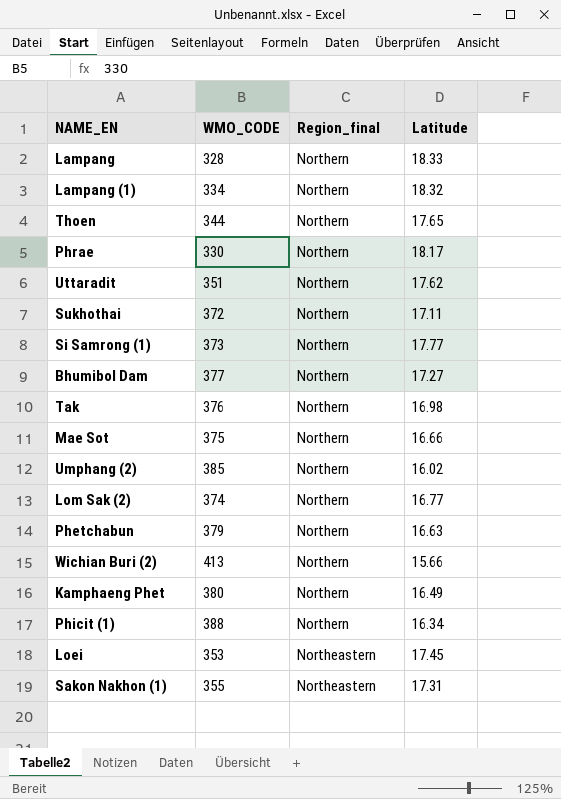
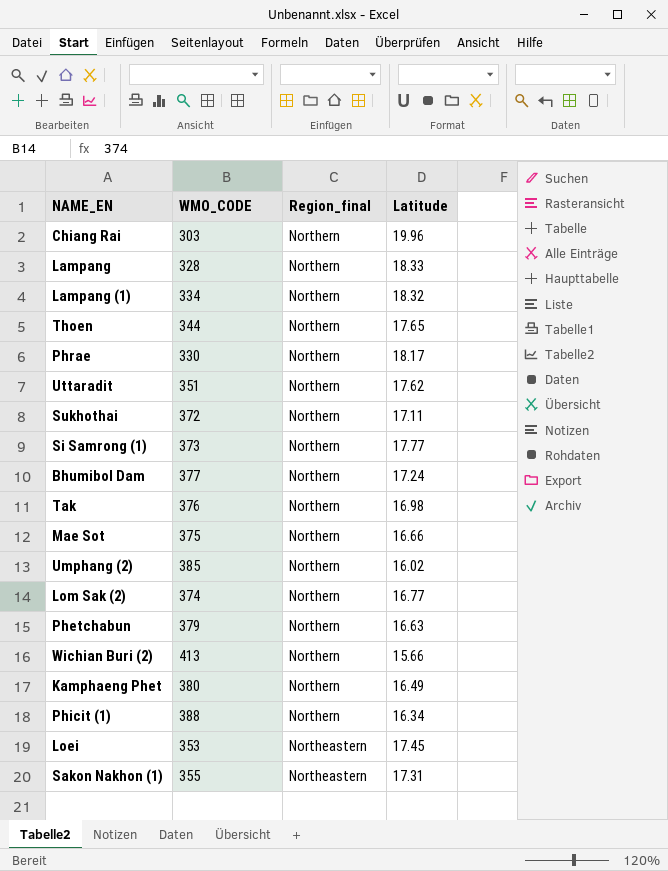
row Chiang Rai: none -> 303 | Northern | 19.96
Bhumibol Dam | Latitude: 17.27 -> 17.24

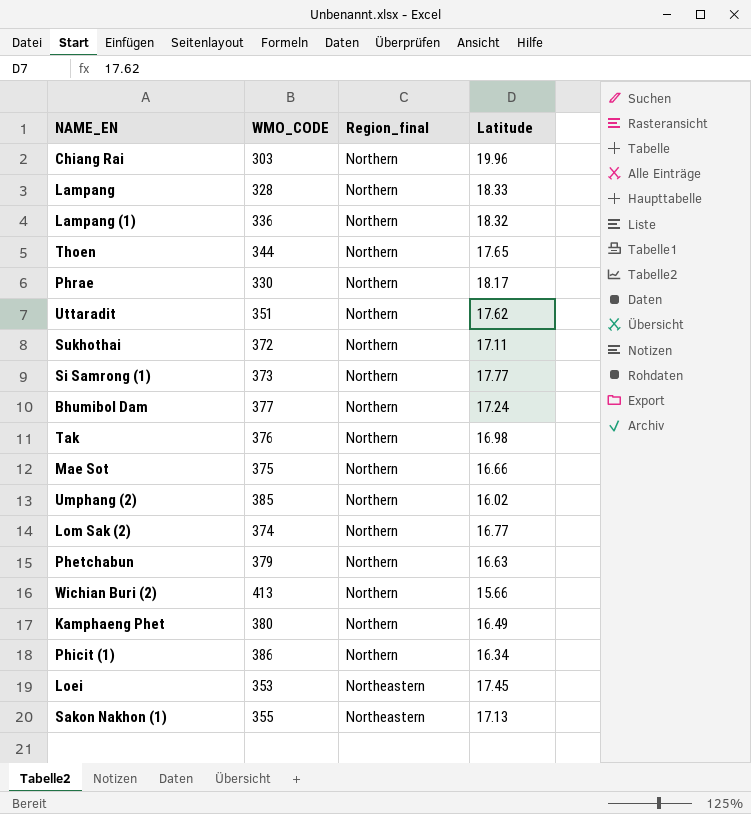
Lampang (1) | WMO_CODE: 334 -> 336
Phicit (1) | WMO_CODE: 388 -> 386
Sakon Nakhon (1) | Latitude: 17.31 -> 17.13

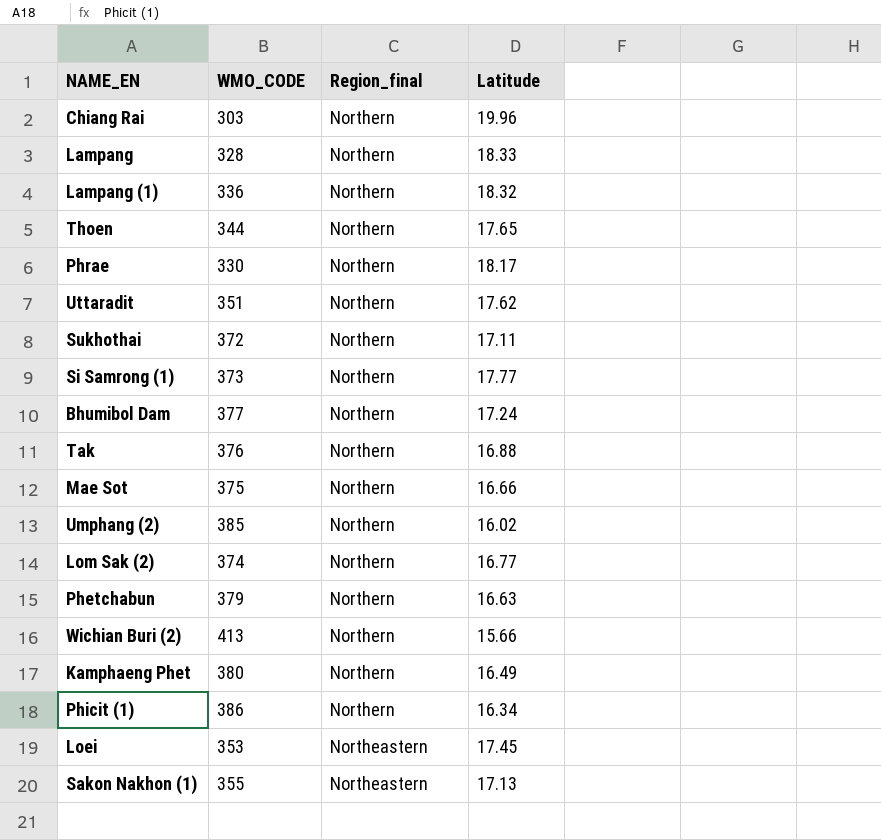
Tak | Latitude: 16.98 -> 16.88

